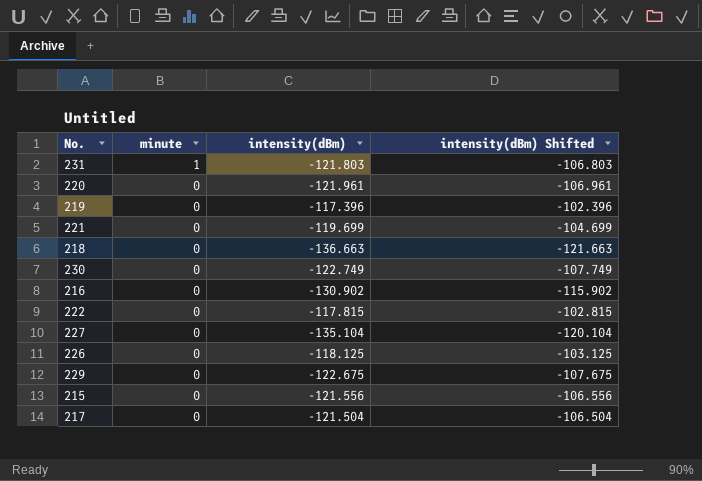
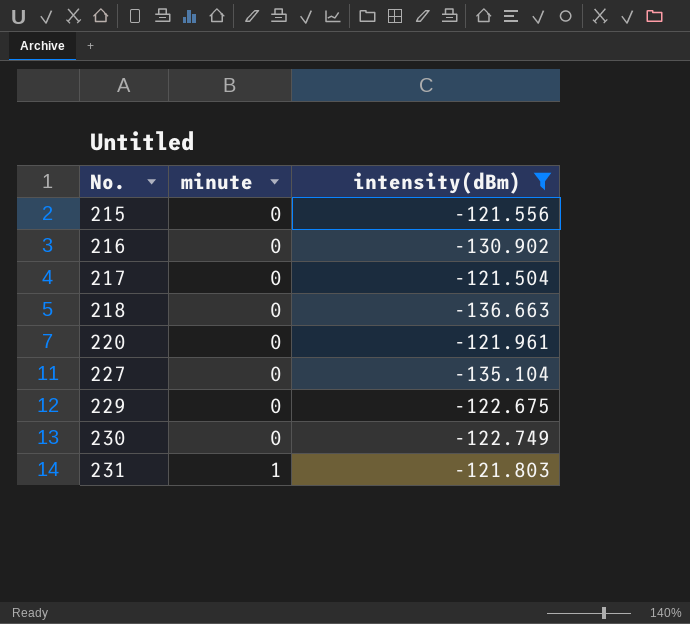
filter: none -> intensity(dBm) <= -121.504
row order: minute descending -> No. ascending
column intensity(dBm) Shifted | formula: [intensity(dBm)] + 15 -> none

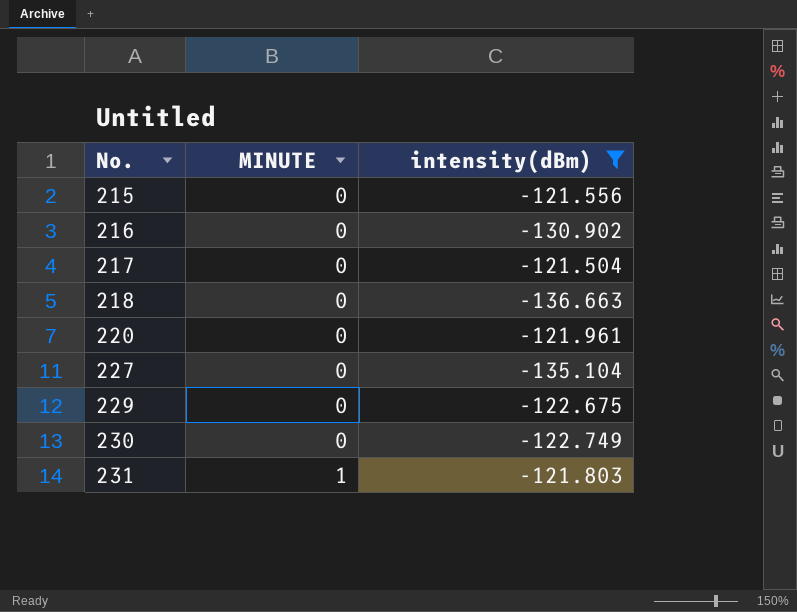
column name: minute -> MINUTE

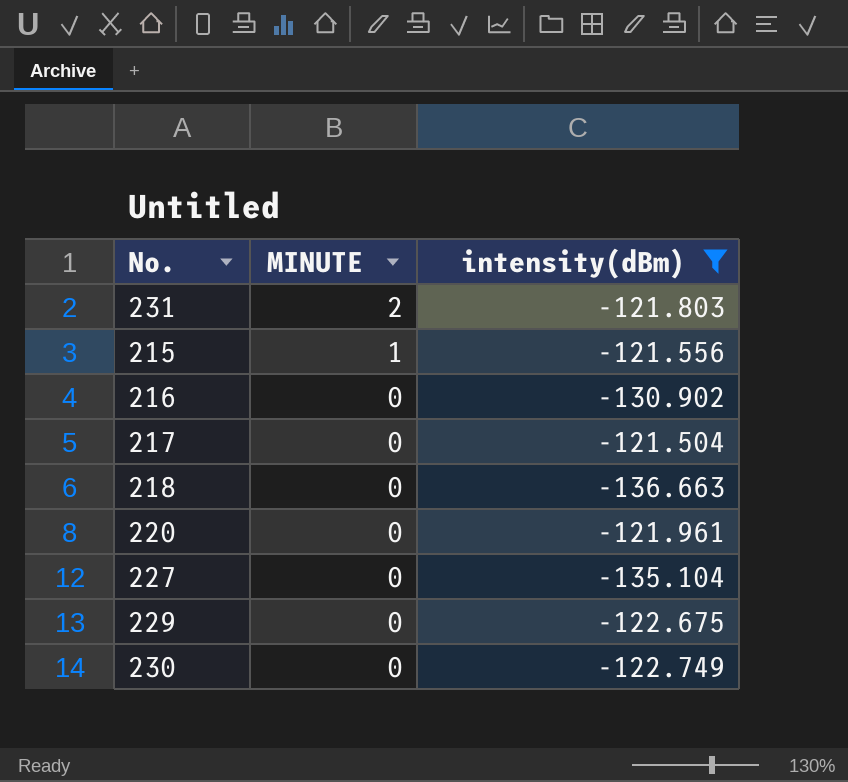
row order: No. ascending -> MINUTE descending
231 | MINUTE: 1 -> 2
215 | MINUTE: 0 -> 1

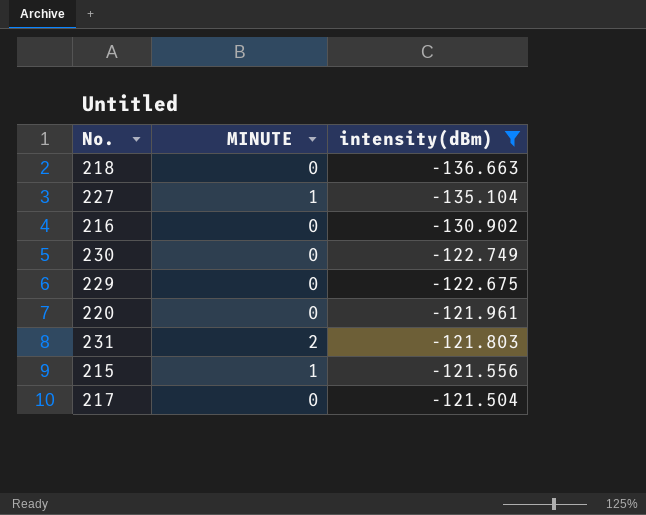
row order: MINUTE descending -> intensity(dBm) ascending
227 | MINUTE: 0 -> 1

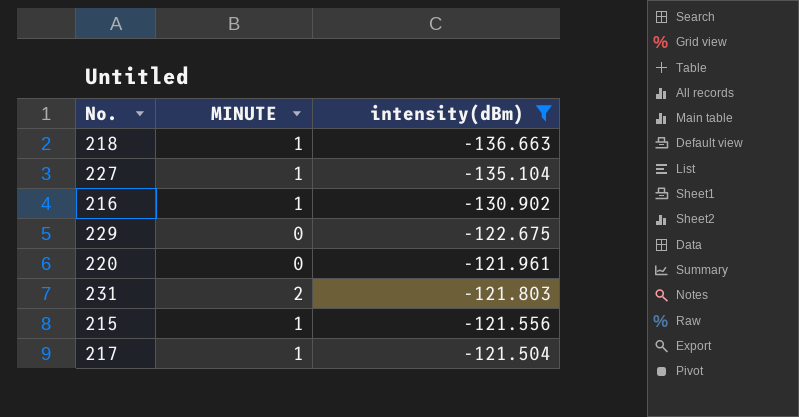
row 230: 0 | -122.749 -> none
218 | MINUTE: 0 -> 1
216 | MINUTE: 0 -> 1
217 | MINUTE: 0 -> 1

